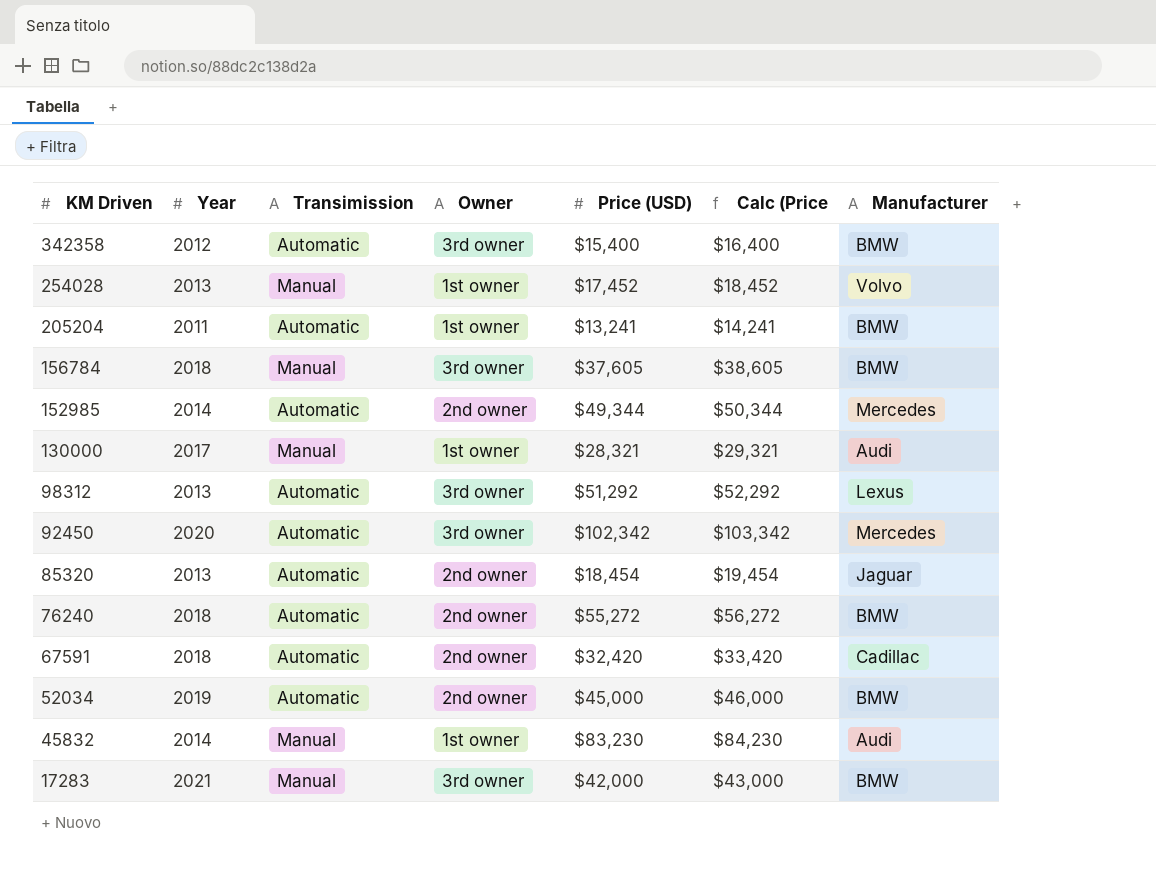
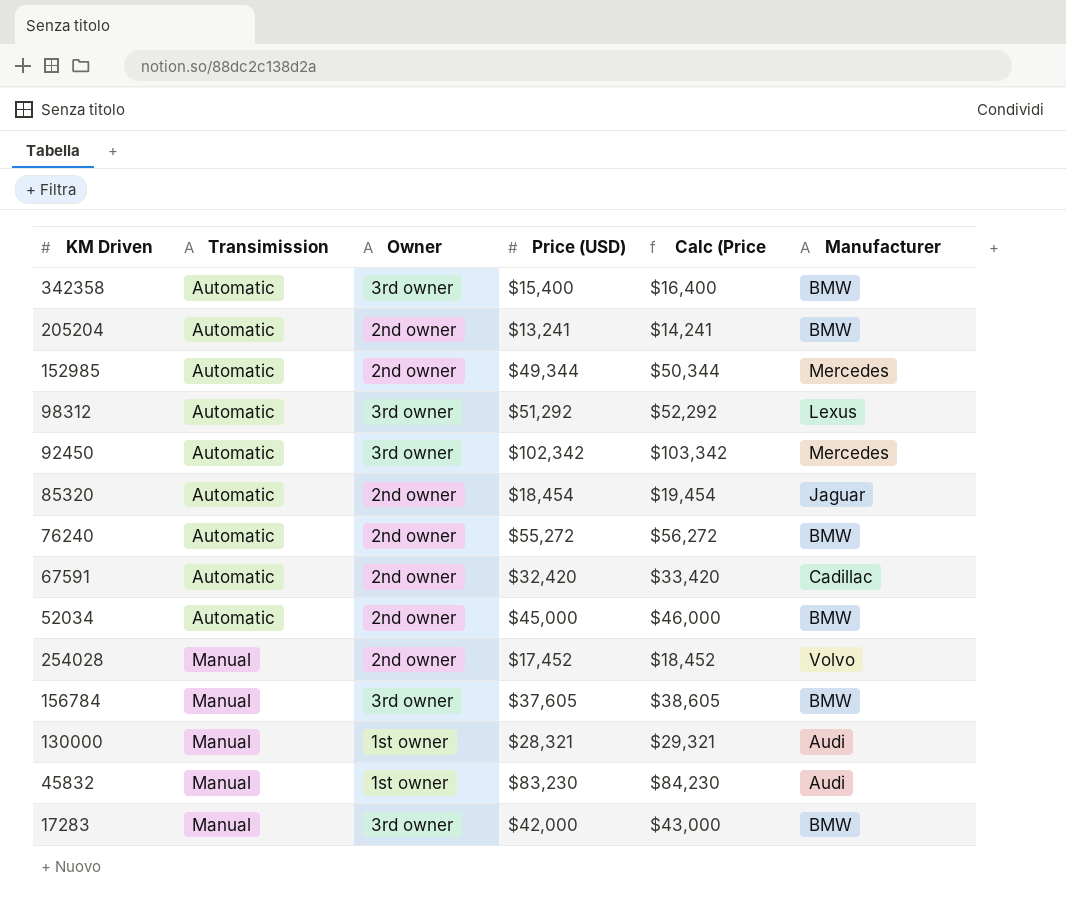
row order: KM Driven descending -> Transimission ascending
column Year | position: 2 -> none
205204 | Owner: 1st owner -> 2nd owner
254028 | Owner: 1st owner -> 2nd owner

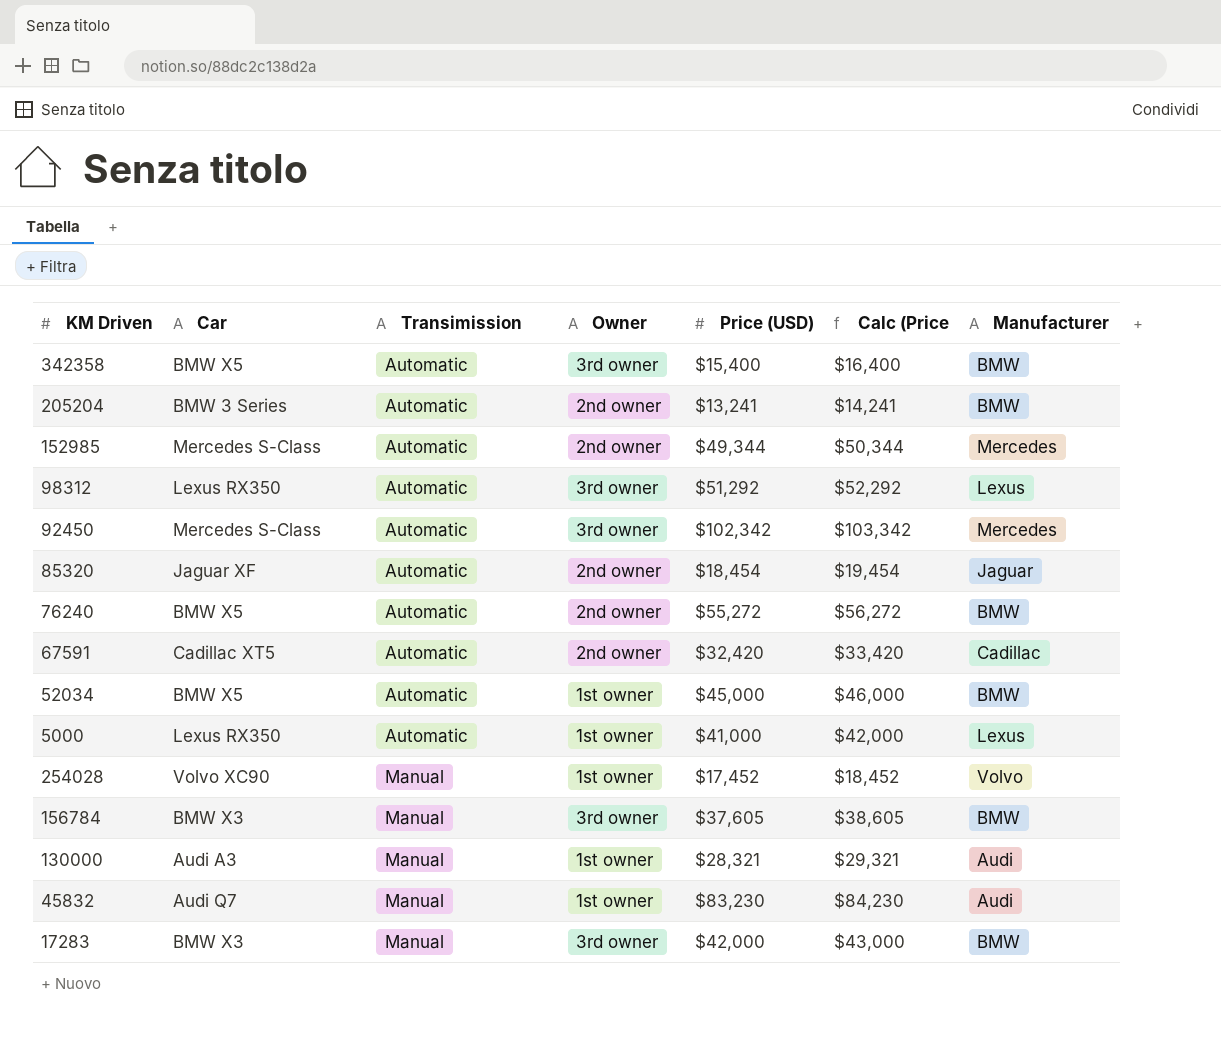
column Car | position: none -> 2
52034 | Owner: 2nd owner -> 1st owner
row 5000: none -> Lexus RX350 | Automatic | 1st owner | $41,000 | $42,000 | Lexus
254028 | Owner: 2nd owner -> 1st owner

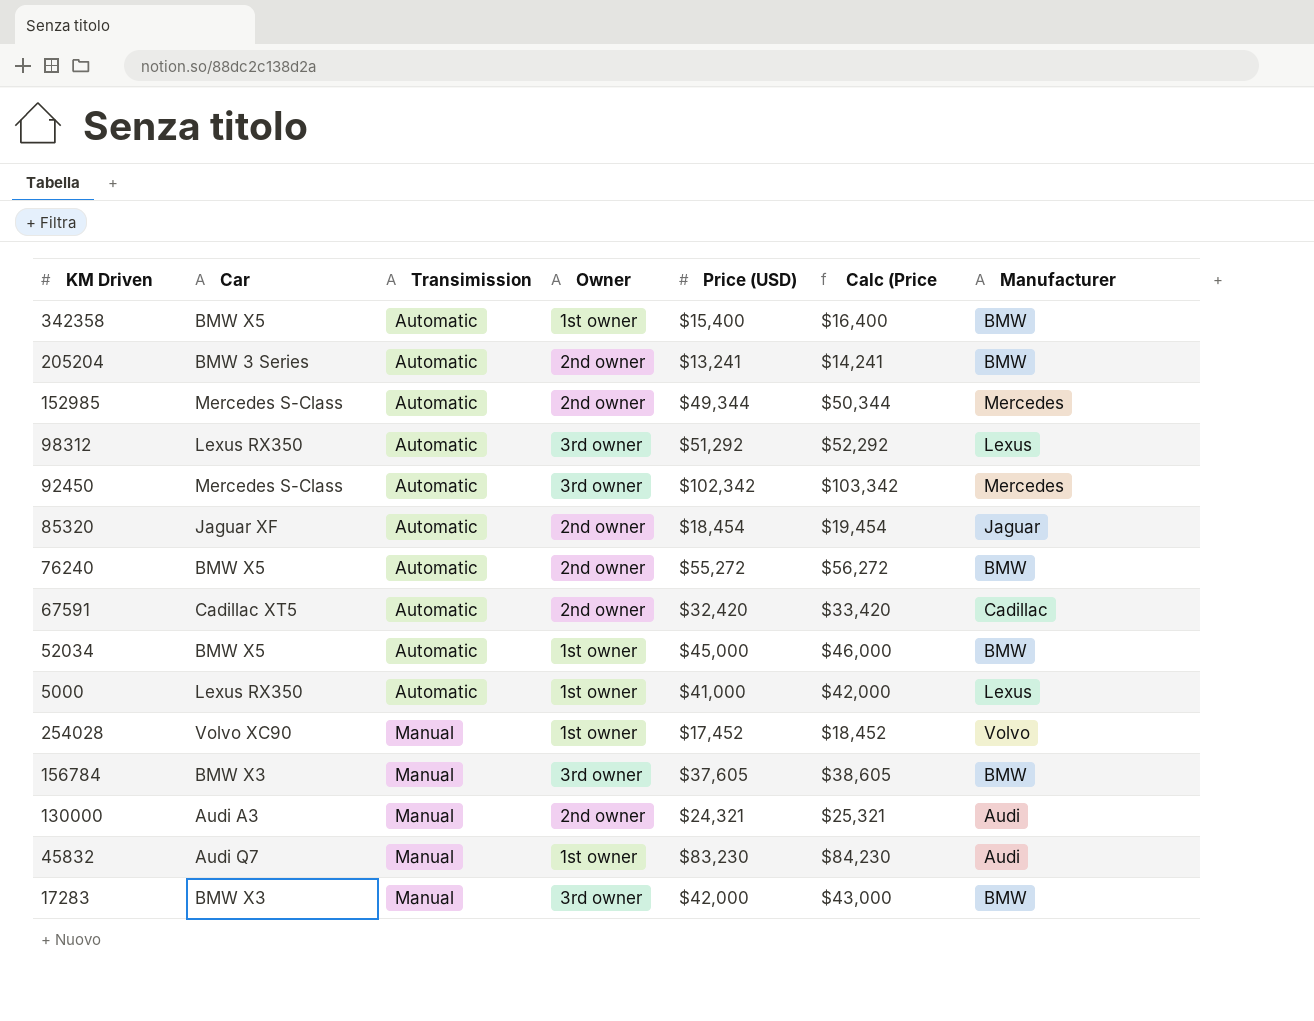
342358 | Owner: 3rd owner -> 1st owner
130000 | Owner: 1st owner -> 2nd owner
130000 | Price (USD): $28,321 -> $24,321
130000 | Calc (Price: $29,321 -> $25,321

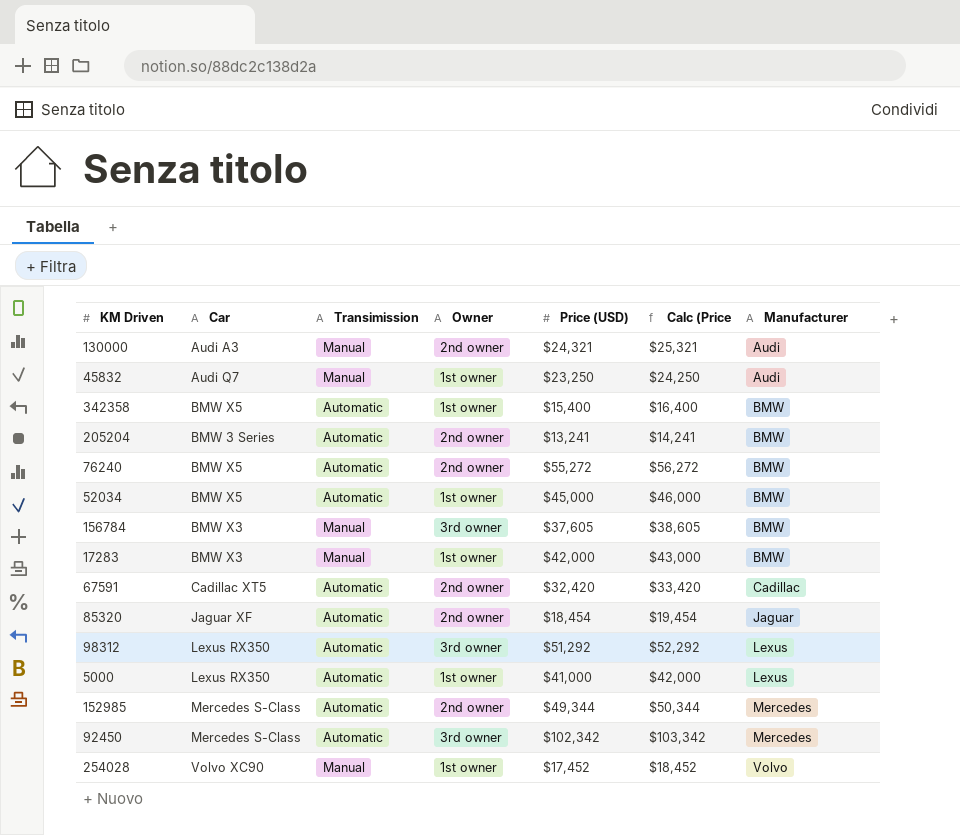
row order: Transimission ascending -> Manufacturer ascending
45832 | Price (USD): $83,230 -> $23,250
45832 | Calc (Price: $84,230 -> $24,250
17283 | Owner: 3rd owner -> 1st owner

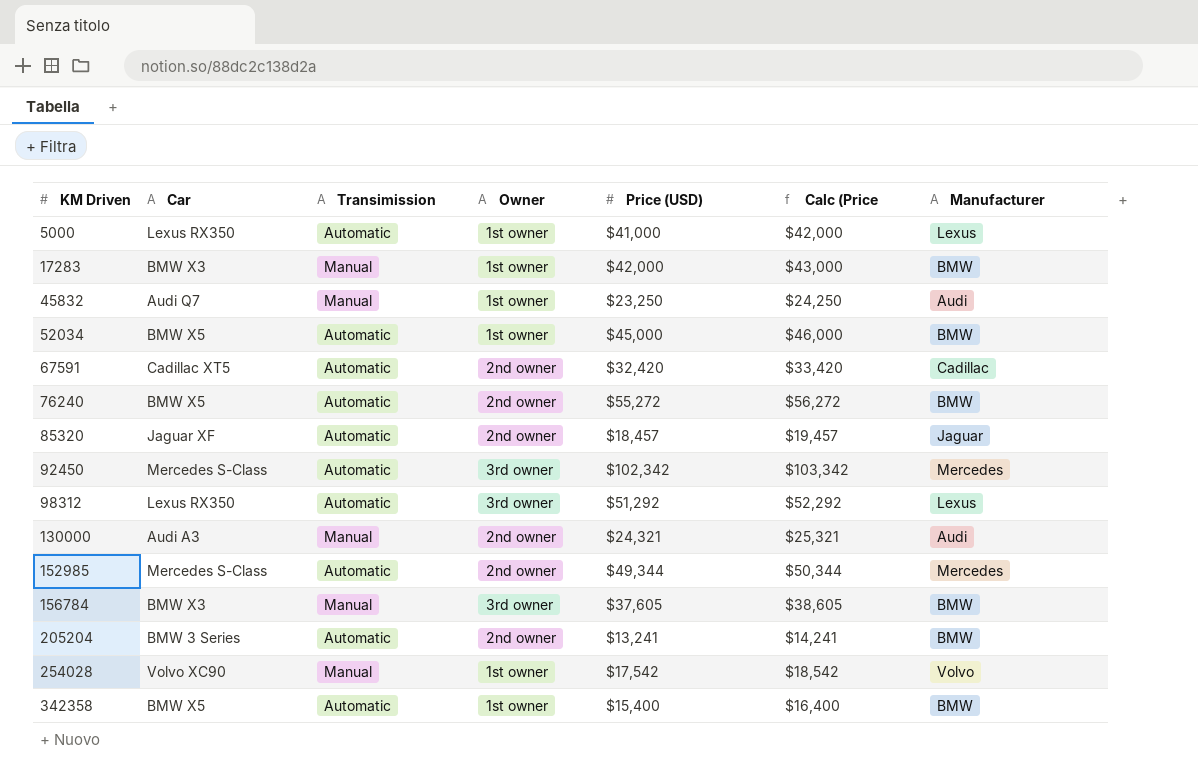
row order: Manufacturer ascending -> KM Driven ascending
85320 | Price (USD): $18,454 -> $18,457
85320 | Calc (Price: $19,454 -> $19,457
254028 | Price (USD): $17,452 -> $17,542
254028 | Calc (Price: $18,452 -> $18,542

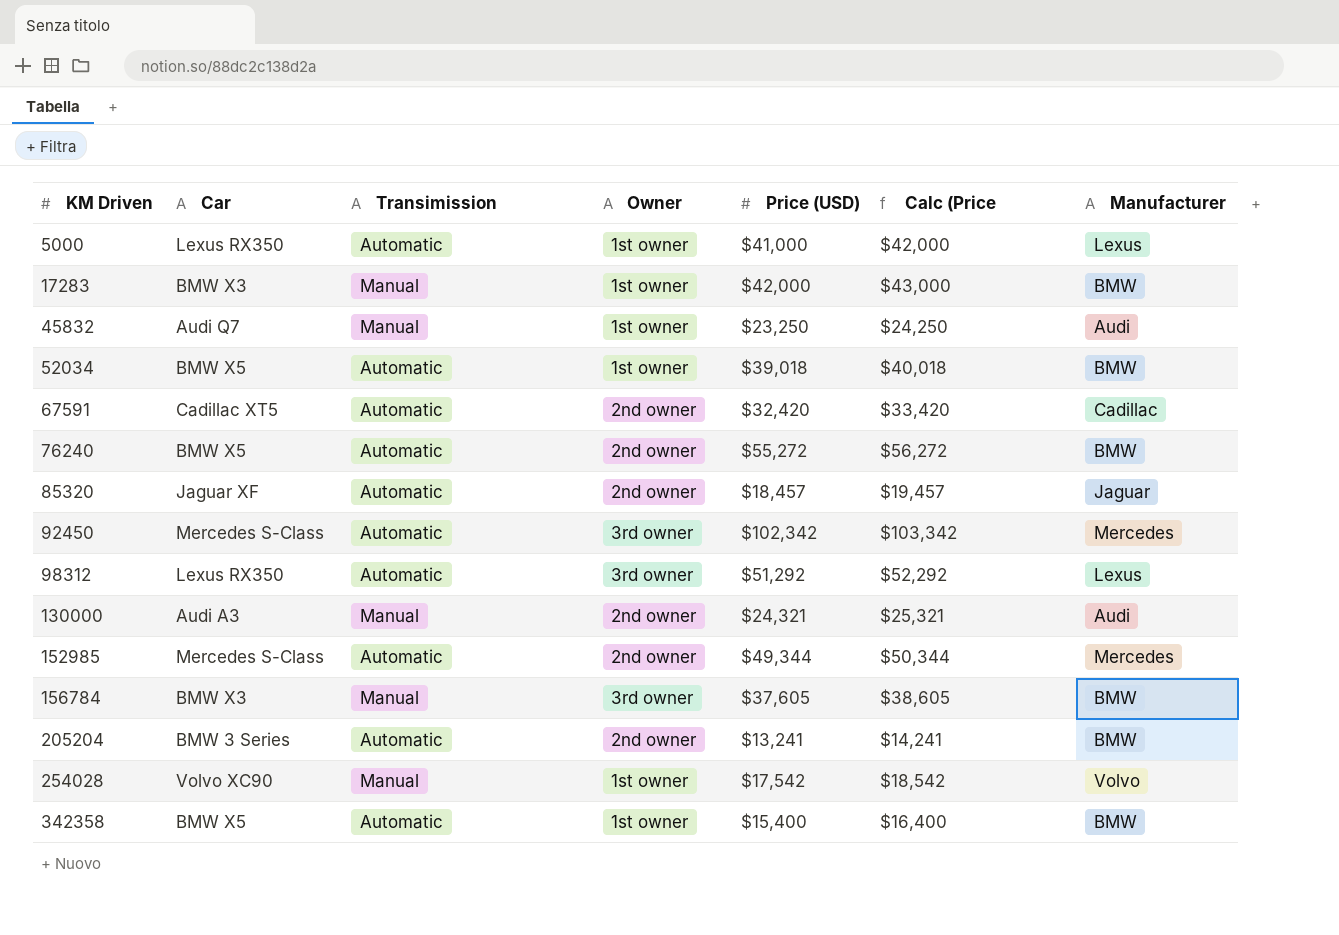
52034 | Price (USD): $45,000 -> $39,018
52034 | Calc (Price: $46,000 -> $40,018

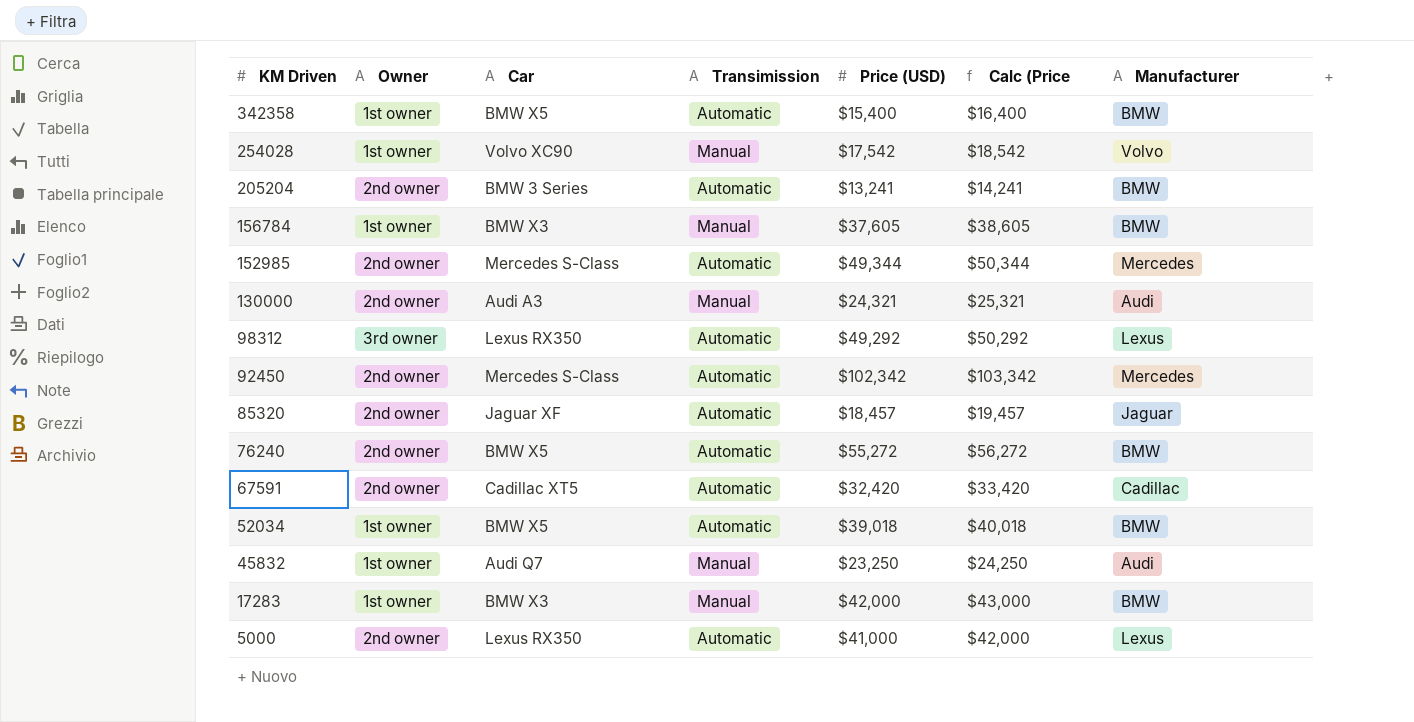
row order: KM Driven ascending -> KM Driven descending
column Owner | position: 4 -> 2
156784 | Owner: 3rd owner -> 1st owner
98312 | Price (USD): $51,292 -> $49,292
98312 | Calc (Price: $52,292 -> $50,292
92450 | Owner: 3rd owner -> 2nd owner
5000 | Owner: 1st owner -> 2nd owner

